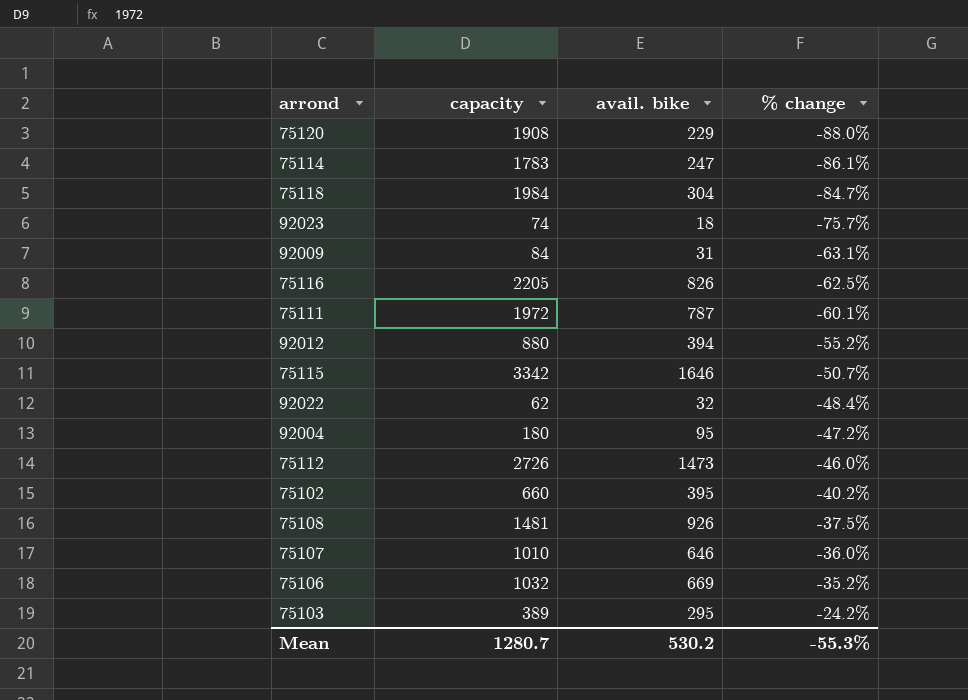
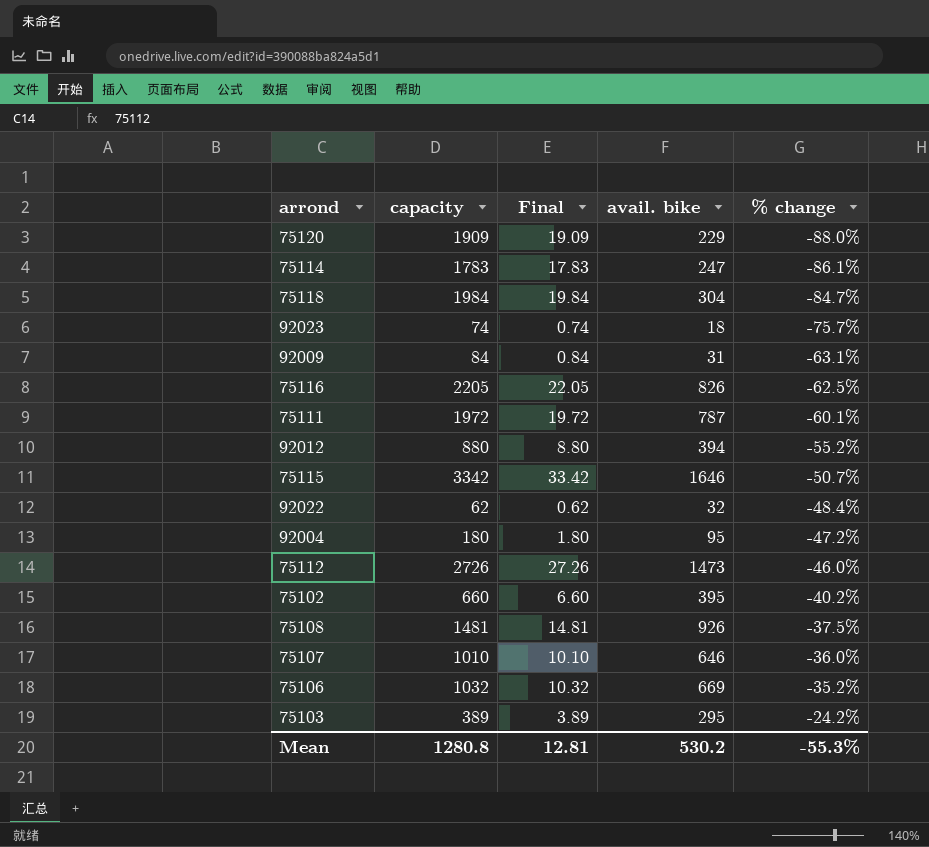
column Final | formula: none -> [capacity] * 0.01
75120 | capacity: 1908 -> 1909
Mean | capacity: 1280.7 -> 1280.8

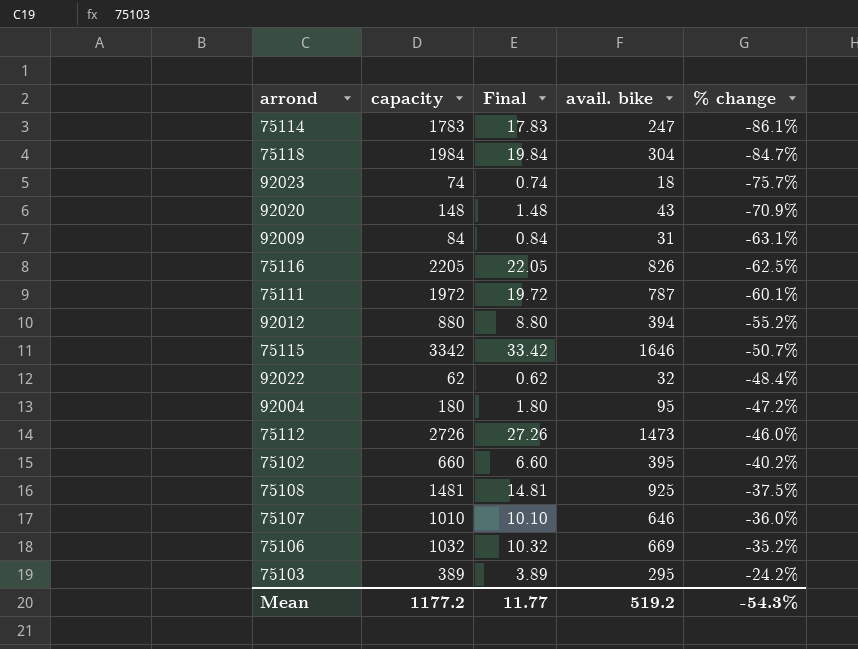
row 75120: 1909 | 19.09 | 229 | -88.0% -> none
row 92020: none -> 148 | 1.48 | 43 | -70.9%
75108 | avail. bike: 926 -> 925
Mean | capacity: 1280.8 -> 1177.2
Mean | Final: 12.81 -> 11.77
Mean | avail. bike: 530.2 -> 519.2
Mean | % change: -55.3% -> -54.3%

